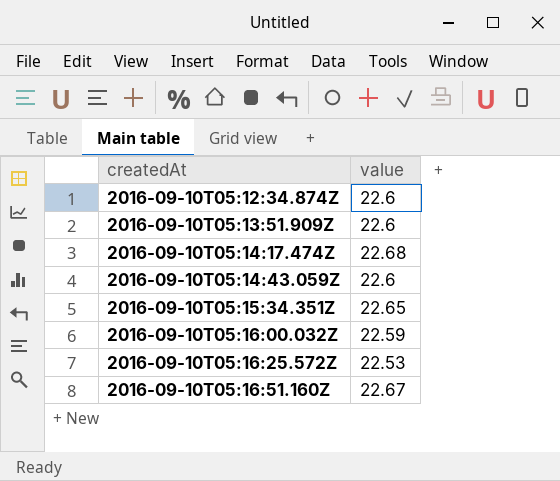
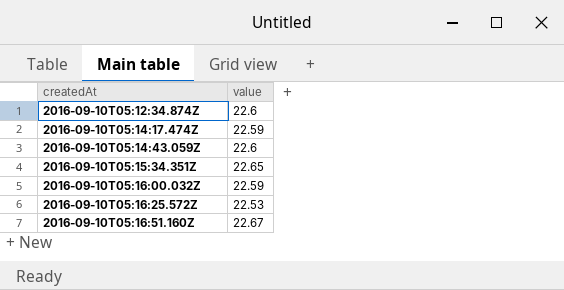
row 2016-09-10T05:13:51.909Z: 22.6 -> none
2016-09-10T05:14:17.474Z | value: 22.68 -> 22.59

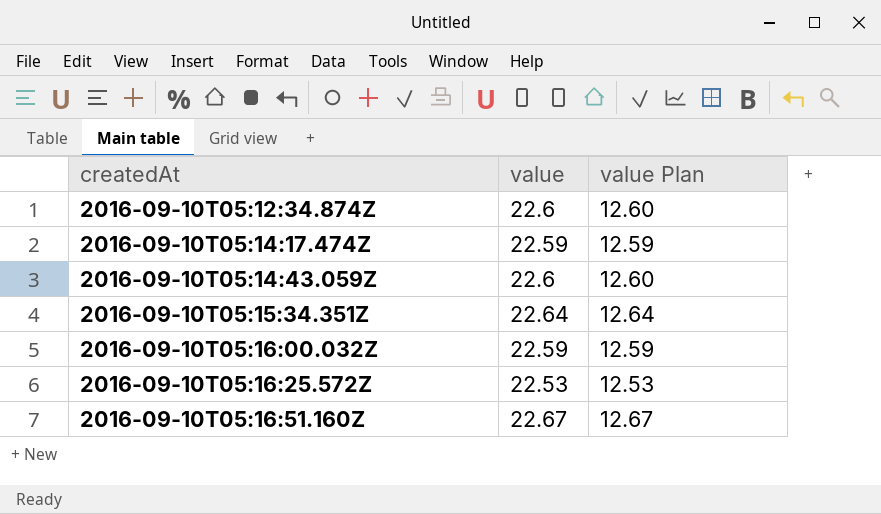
column value Plan | formula: none -> [value] - 10
2016-09-10T05:15:34.351Z | value: 22.65 -> 22.64

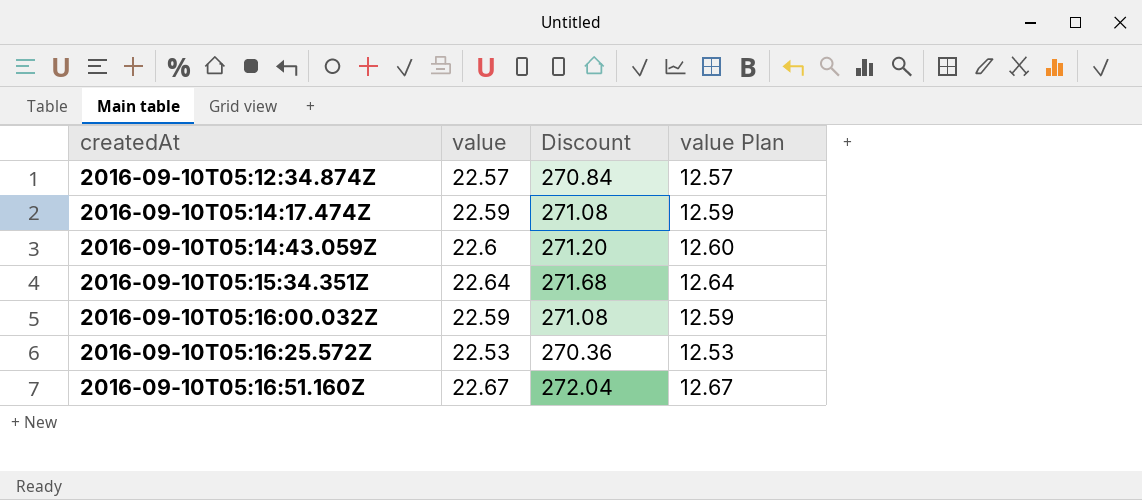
column Discount | formula: none -> [value] * 12
2016-09-10T05:12:34.874Z | value: 22.6 -> 22.57
2016-09-10T05:12:34.874Z | value Plan: 12.60 -> 12.57

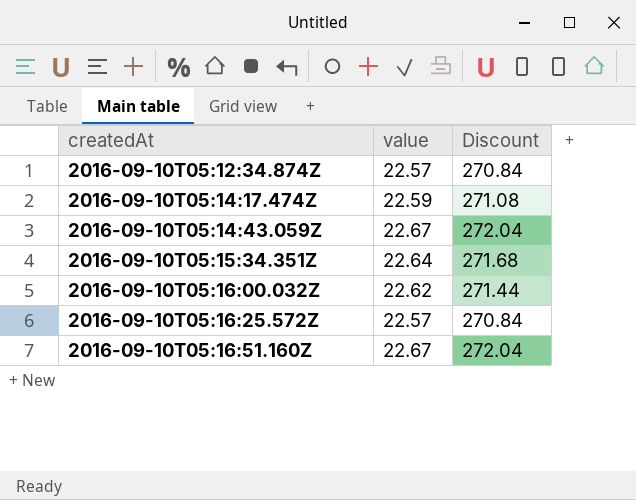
column value Plan | formula: [value] - 10 -> none
2016-09-10T05:14:43.059Z | value: 22.6 -> 22.67
2016-09-10T05:14:43.059Z | Discount: 271.20 -> 272.04
2016-09-10T05:16:00.032Z | value: 22.59 -> 22.62
2016-09-10T05:16:00.032Z | Discount: 271.08 -> 271.44
2016-09-10T05:16:25.572Z | value: 22.53 -> 22.57
2016-09-10T05:16:25.572Z | Discount: 270.36 -> 270.84

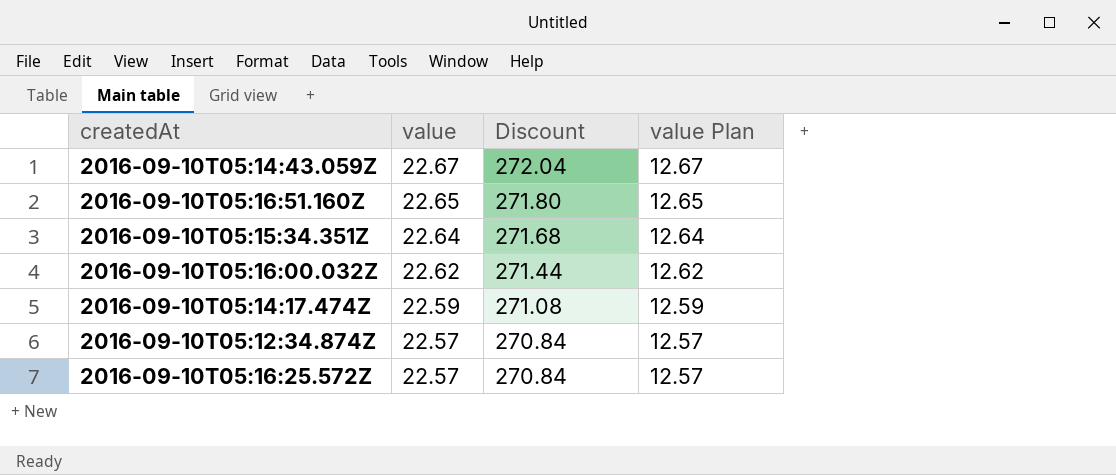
row order: createdAt ascending -> value descending
column value Plan | formula: none -> [value] - 10
2016-09-10T05:16:51.160Z | value: 22.67 -> 22.65
2016-09-10T05:16:51.160Z | Discount: 272.04 -> 271.80

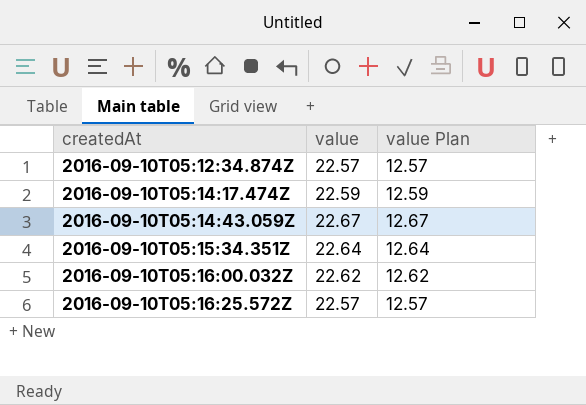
row order: value descending -> createdAt ascending
column Discount | formula: [value] * 12 -> none
row 2016-09-10T05:16:51.160Z: 22.65 | 271.80 | 12.65 -> none

